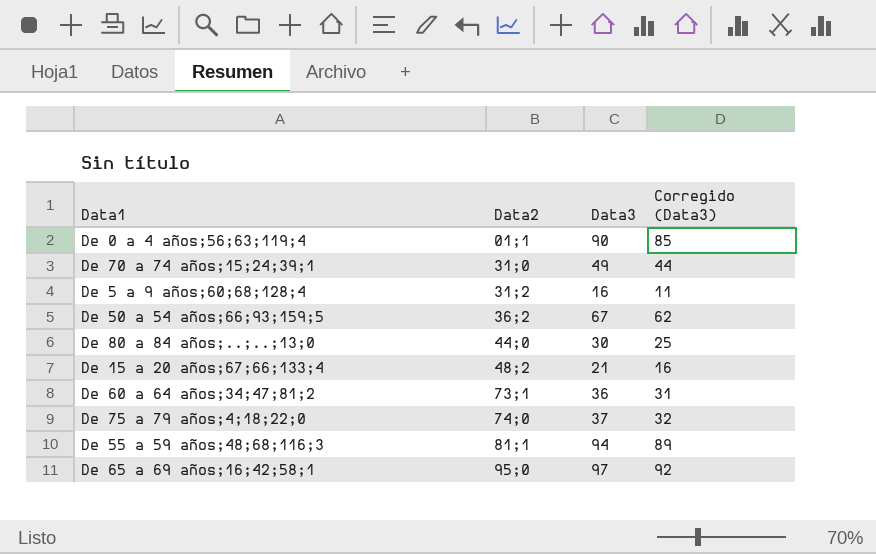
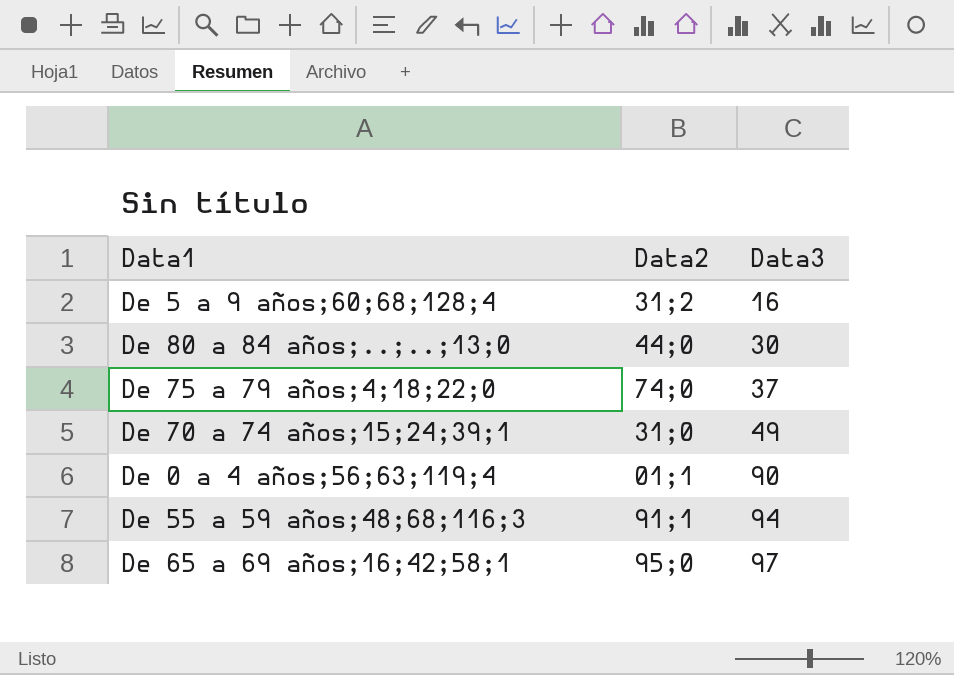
row order: Data2 ascending -> Data3 ascending
column Corregido (Data3) | formula: [Data3] - 5 -> none
row De 50 a 54 años;66;93;159;5: 36;2 | 67 | 62 -> none
row De 15 a 20 años;67;66;133;4: 48;2 | 21 | 16 -> none
row De 60 a 64 años;34;47;81;2: 73;1 | 36 | 31 -> none
De 55 a 59 años;48;68;116;3 | Data2: 81;1 -> 91;1

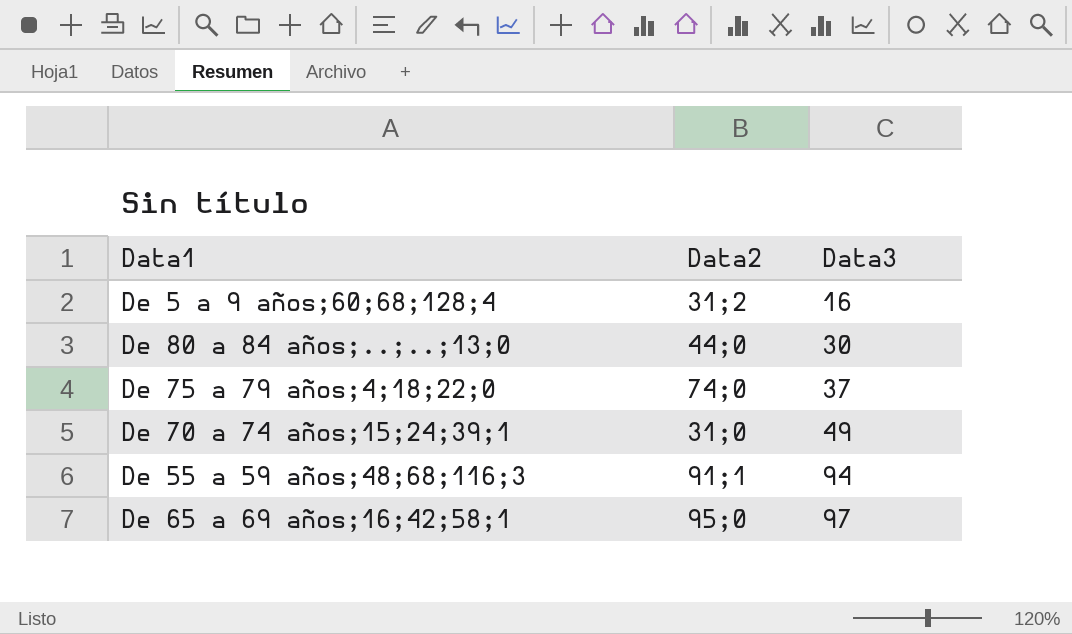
row De 0 a 4 años;56;63;119;4: 01;1 | 90 -> none

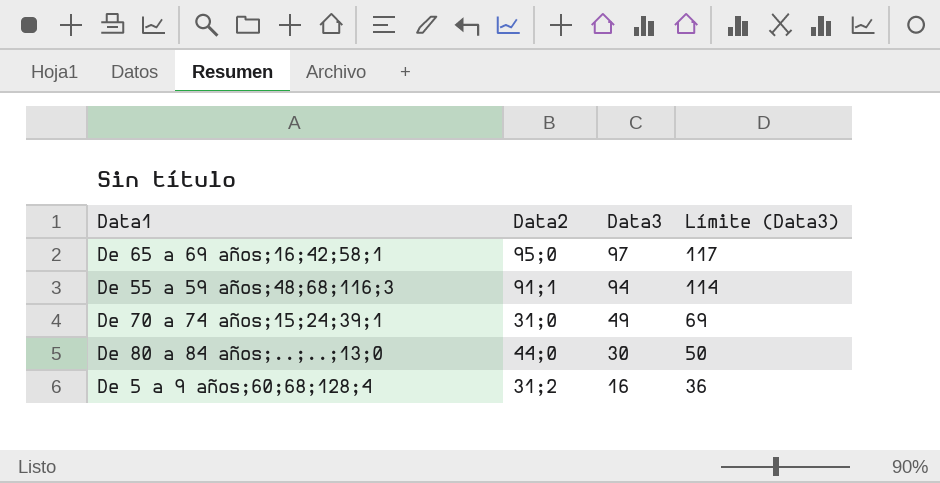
row order: Data3 ascending -> Data3 descending
column Límite (Data3) | formula: none -> [Data3] + 20
row De 75 a 79 años;4;18;22;0: 74;0 | 37 -> none

